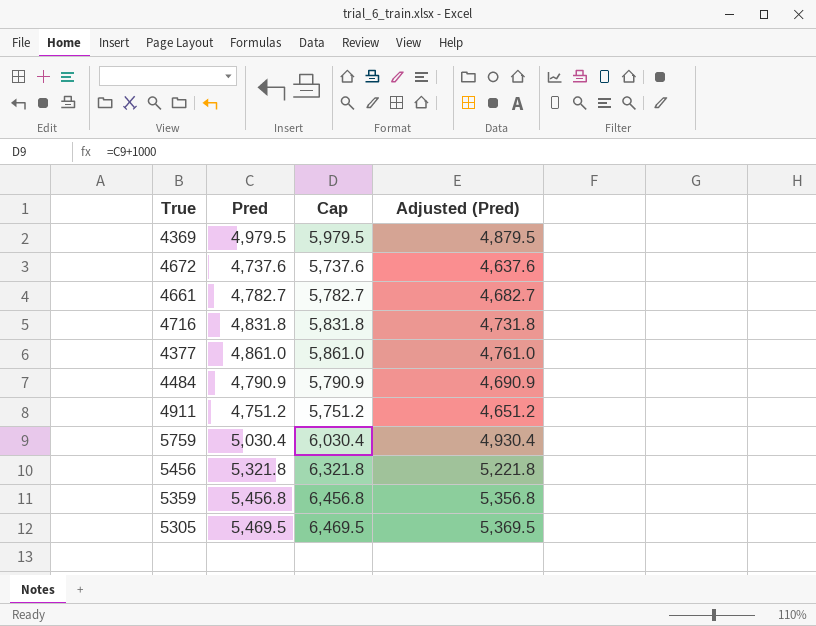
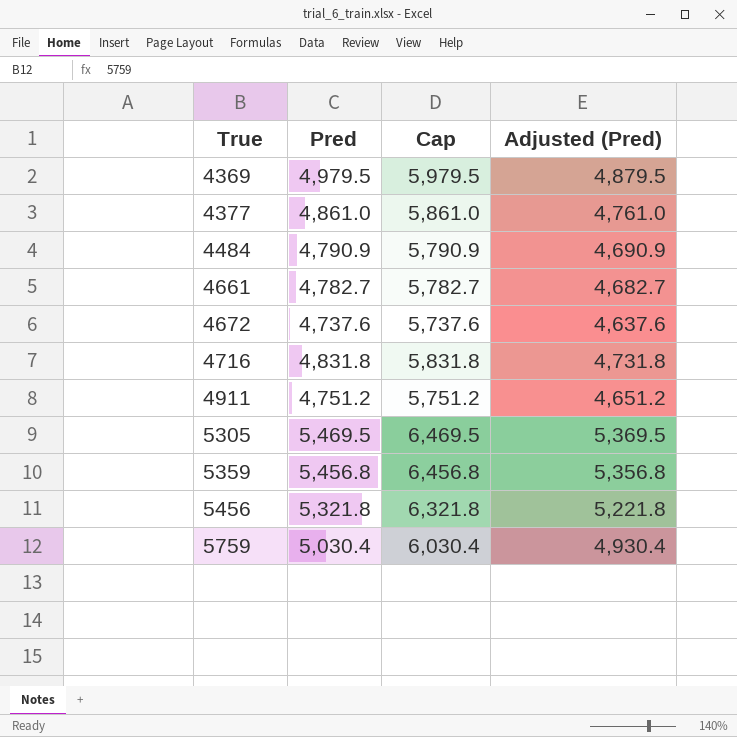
row order: none -> True ascending

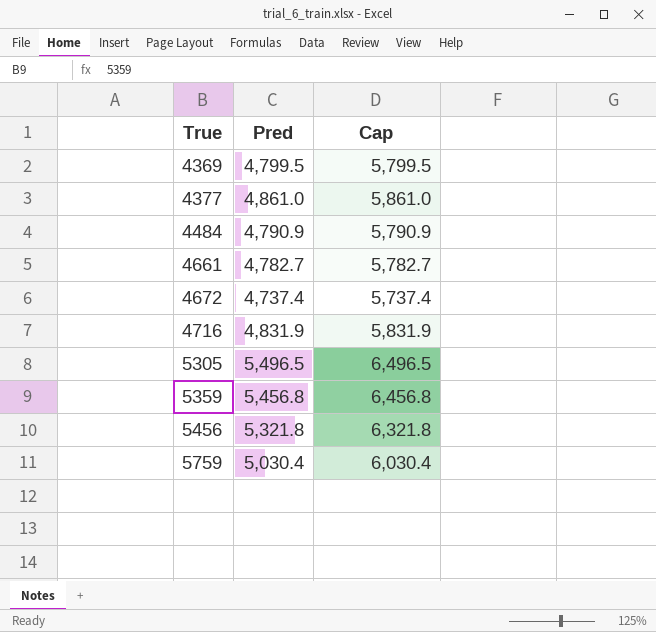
column Adjusted (Pred) | formula: [Pred] - 100 -> none
row 4911: 4,751.2 | 5,751.2 | 4,651.2 -> none
4369 | Pred: 4,979.5 -> 4,799.5
4369 | Cap: 5,979.5 -> 5,799.5
4672 | Pred: 4,737.6 -> 4,737.4
4672 | Cap: 5,737.6 -> 5,737.4
4716 | Pred: 4,831.8 -> 4,831.9
4716 | Cap: 5,831.8 -> 5,831.9
5305 | Pred: 5,469.5 -> 5,496.5
5305 | Cap: 6,469.5 -> 6,496.5

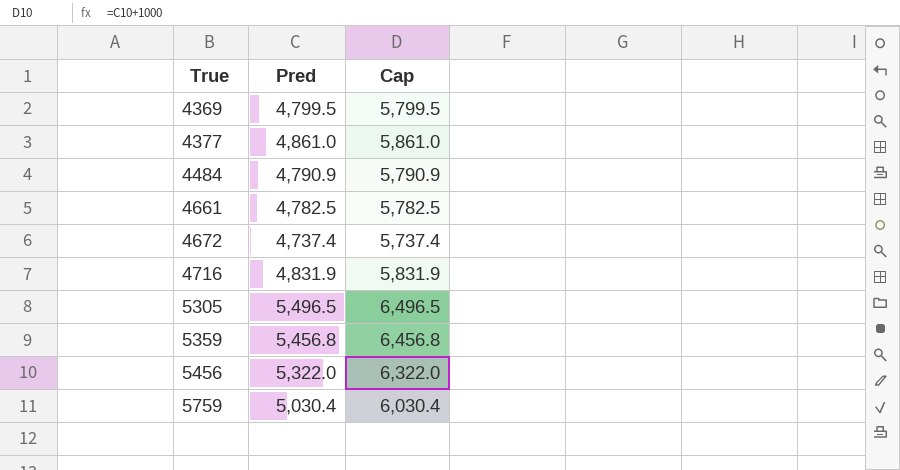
4661 | Pred: 4,782.7 -> 4,782.5
4661 | Cap: 5,782.7 -> 5,782.5
5456 | Pred: 5,321.8 -> 5,322.0
5456 | Cap: 6,321.8 -> 6,322.0

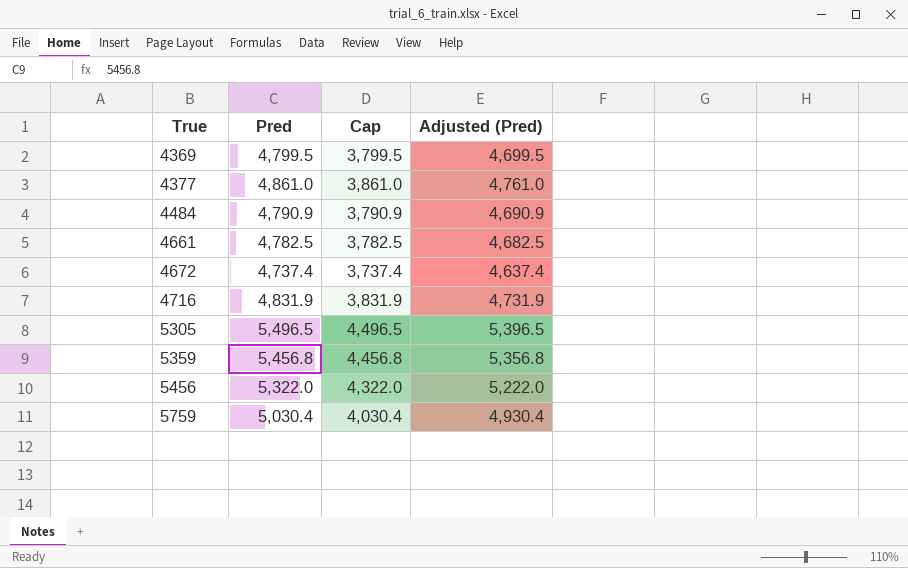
column Cap | formula: [Pred] + 1000 -> [Pred] - 1000
column Adjusted (Pred) | formula: none -> [Pred] - 100

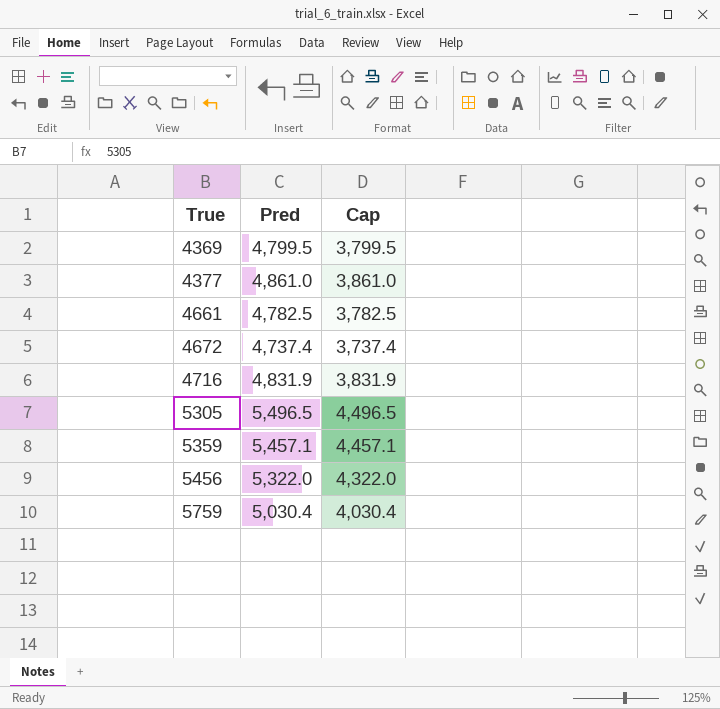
column Adjusted (Pred) | formula: [Pred] - 100 -> none
row 4484: 4,790.9 | 3,790.9 | 4,690.9 -> none
5359 | Pred: 5,456.8 -> 5,457.1
5359 | Cap: 4,456.8 -> 4,457.1

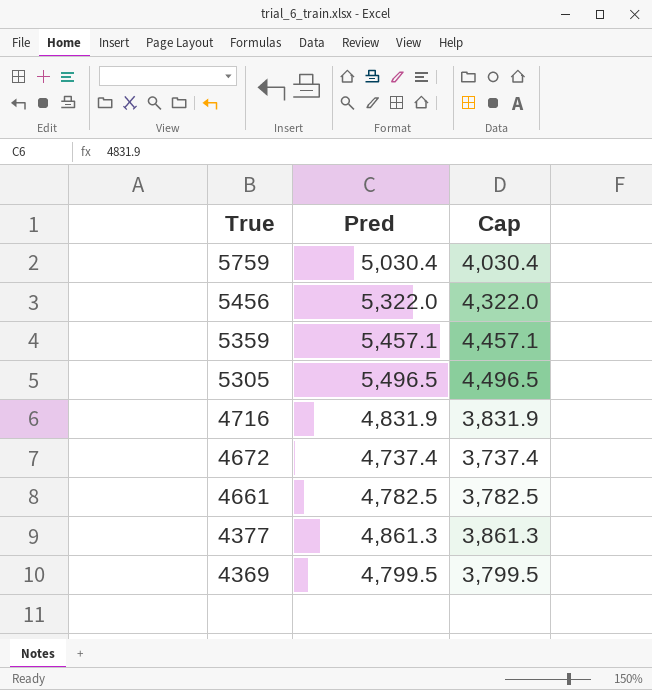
row order: True ascending -> True descending
4377 | Pred: 4,861.0 -> 4,861.3
4377 | Cap: 3,861.0 -> 3,861.3

